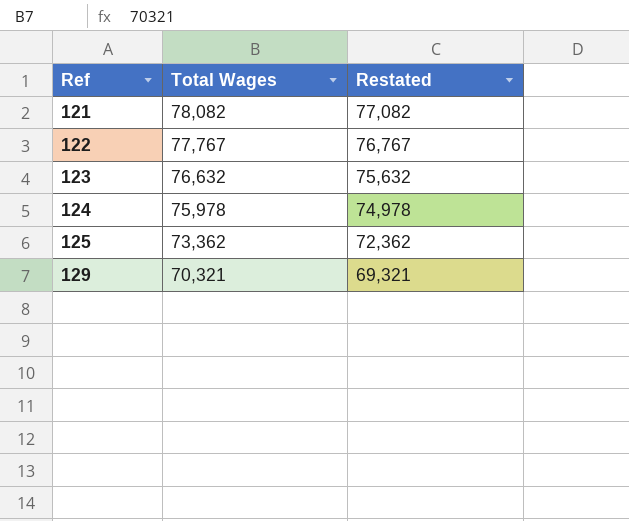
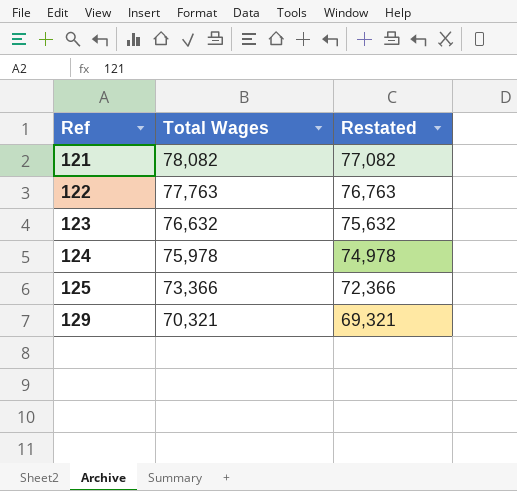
122 | Total Wages: 77,767 -> 77,763
122 | Restated: 76,767 -> 76,763
125 | Total Wages: 73,362 -> 73,366
125 | Restated: 72,362 -> 72,366

